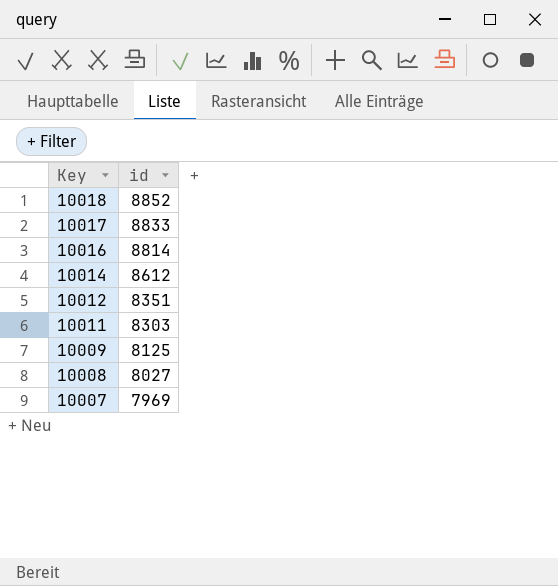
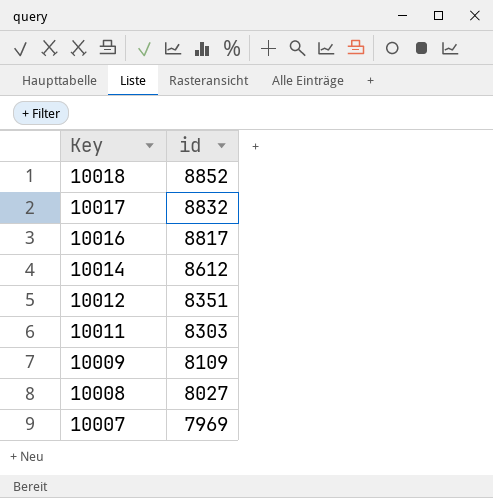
10017 | id: 8833 -> 8832
10016 | id: 8814 -> 8817
10009 | id: 8125 -> 8109

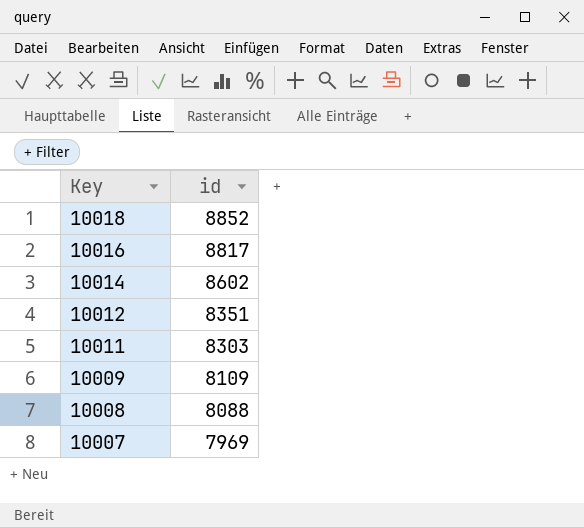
row 10017: 8832 -> none
10014 | id: 8612 -> 8602
10008 | id: 8027 -> 8088

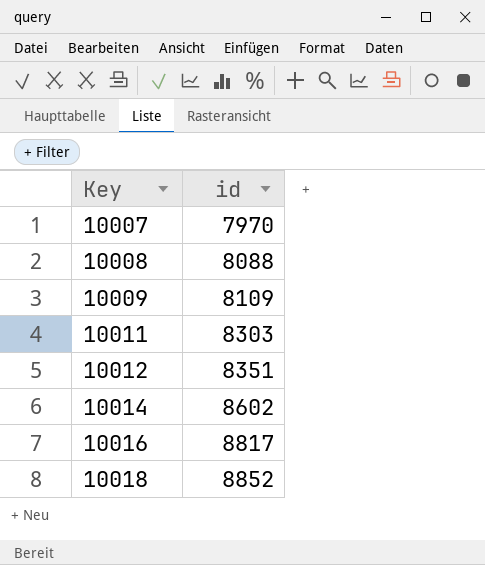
row order: Key descending -> Key ascending
10007 | id: 7969 -> 7970

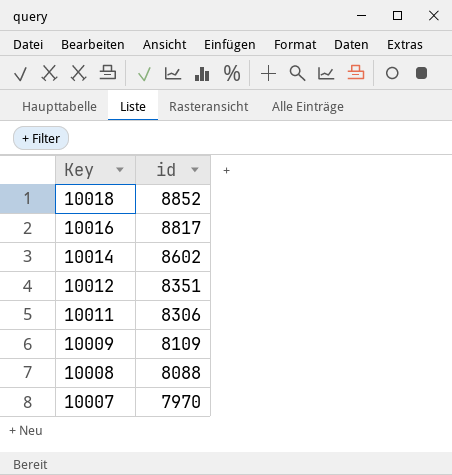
row order: Key ascending -> Key descending
10011 | id: 8303 -> 8306

